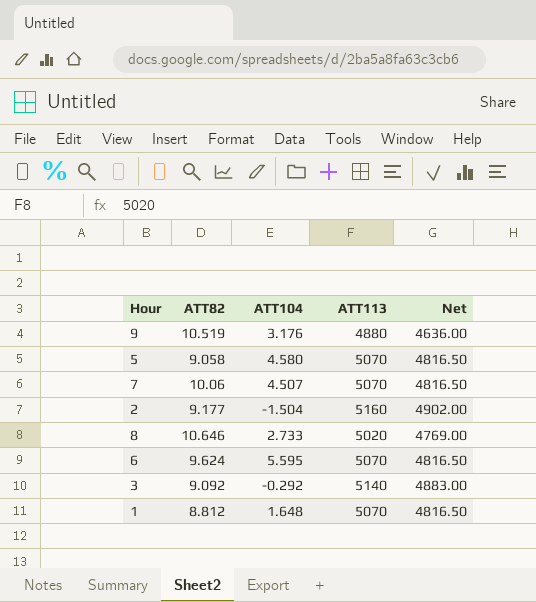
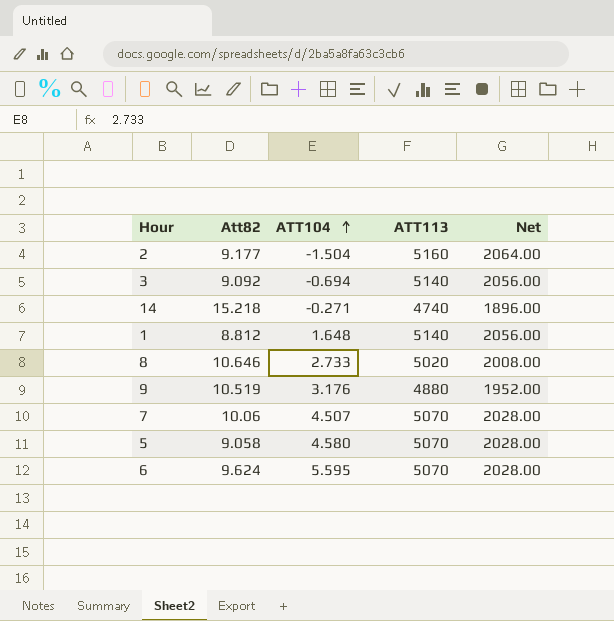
row order: none -> ATT104 ascending
column name: ATT82 -> Att82
column Net | formula: [ATT113] * 0.95 -> [ATT113] * 0.4
3 | ATT104: -0.292 -> -0.694
row 14: none -> 15.218 | -0.271 | 4740 | 1896.00
1 | ATT113: 5070 -> 5140

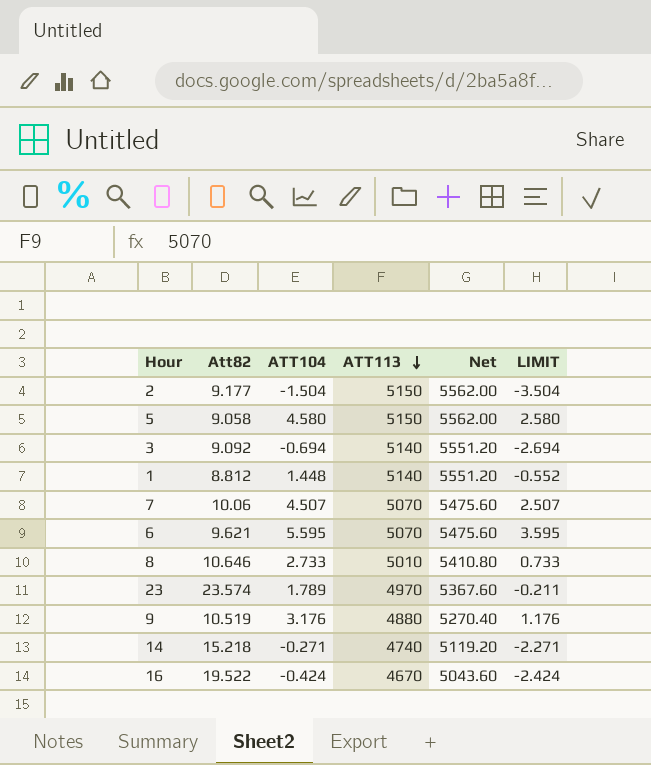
row order: ATT104 ascending -> ATT113 descending
column Net | formula: [ATT113] * 0.4 -> [ATT113] * 1.08
column LIMIT | formula: none -> [ATT104] - 2
2 | ATT113: 5160 -> 5150
5 | ATT113: 5070 -> 5150
1 | ATT104: 1.648 -> 1.448
6 | Att82: 9.624 -> 9.621
8 | ATT113: 5020 -> 5010
row 23: none -> 23.574 | 1.789 | 4970 | 5367.60 | -0.211
row 16: none -> 19.522 | -0.424 | 4670 | 5043.60 | -2.424

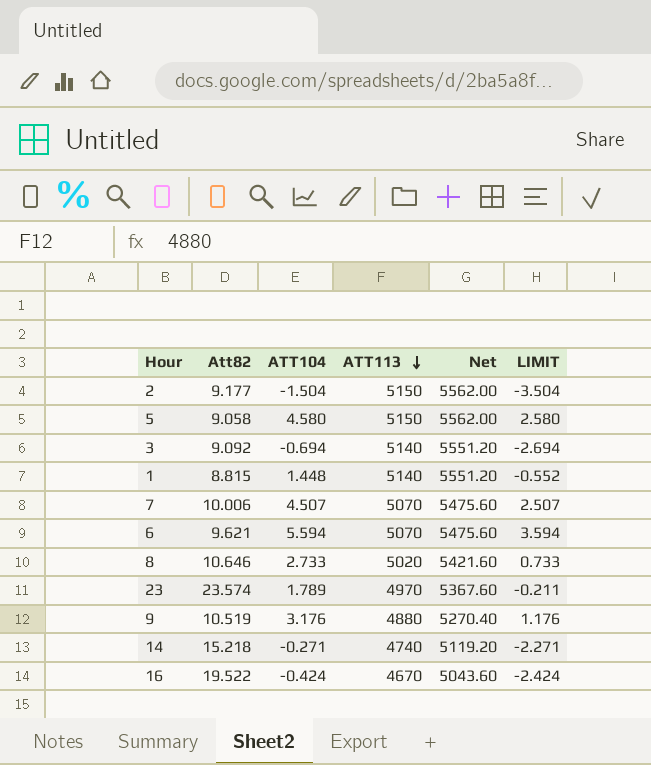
1 | Att82: 8.812 -> 8.815
7 | Att82: 10.06 -> 10.006
6 | ATT104: 5.595 -> 5.594
6 | LIMIT: 3.595 -> 3.594
8 | ATT113: 5010 -> 5020
8 | Net: 5410.80 -> 5421.60

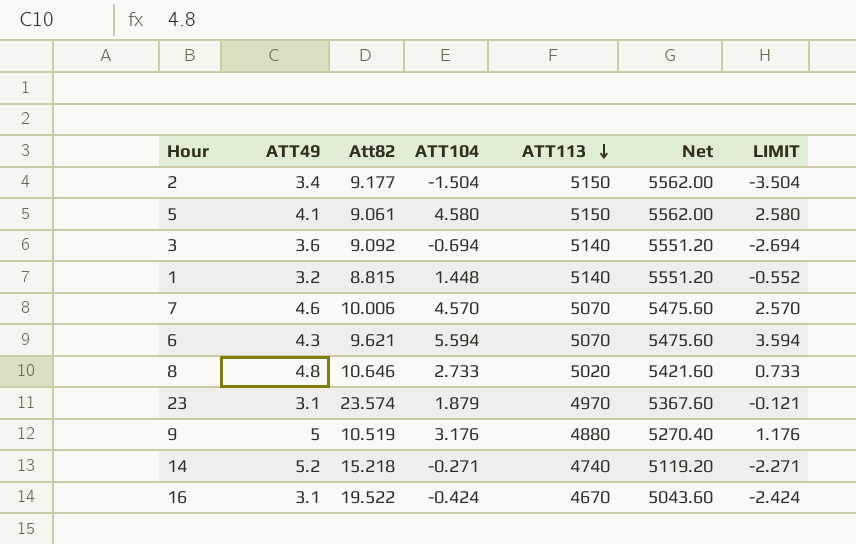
column ATT49 | position: none -> 2
5 | Att82: 9.058 -> 9.061
7 | ATT104: 4.507 -> 4.570
7 | LIMIT: 2.507 -> 2.570
23 | ATT104: 1.789 -> 1.879
23 | LIMIT: -0.211 -> -0.121

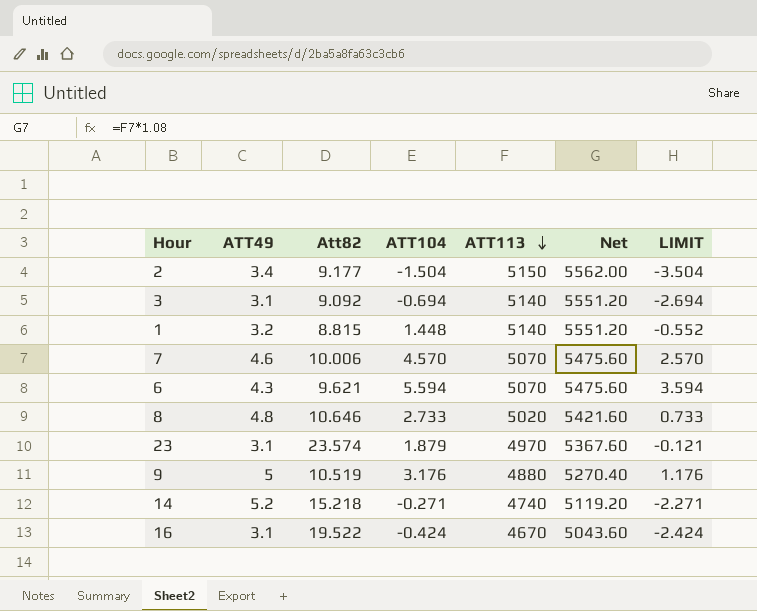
row 5: 4.1 | 9.061 | 4.580 | 5150 | 5562.00 | 2.580 -> none
3 | ATT49: 3.6 -> 3.1

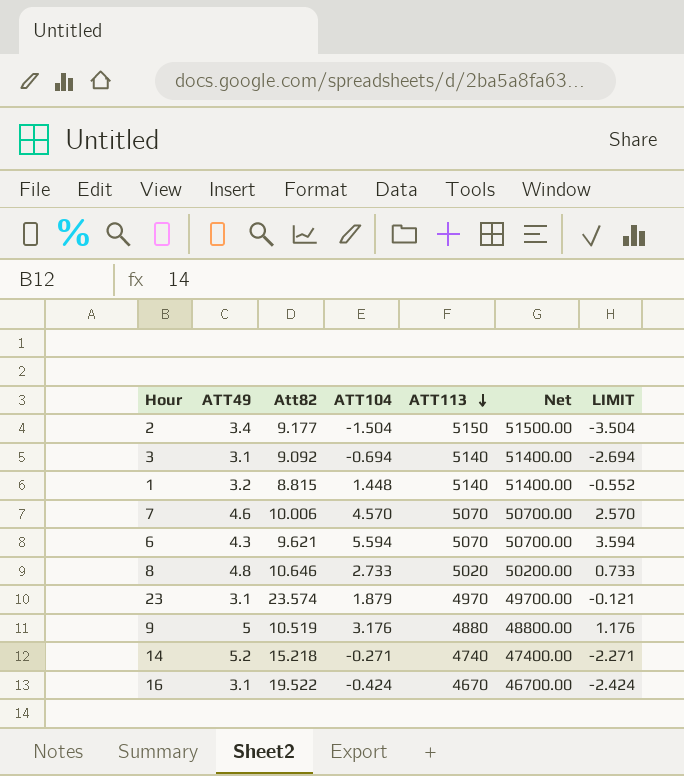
column Net | formula: [ATT113] * 1.08 -> [ATT113] * 10

